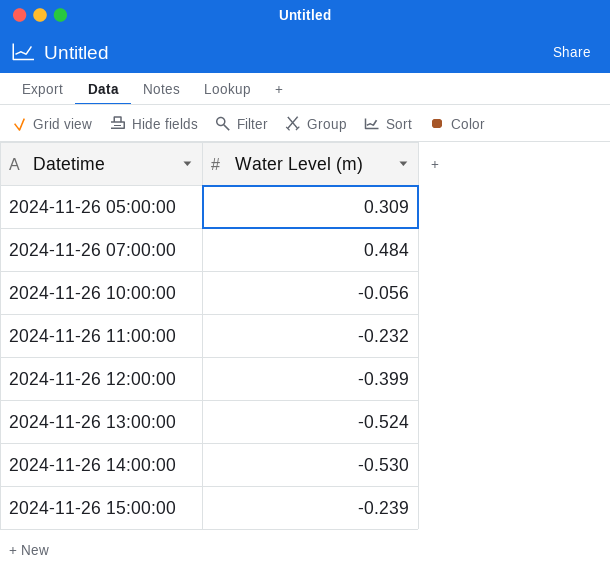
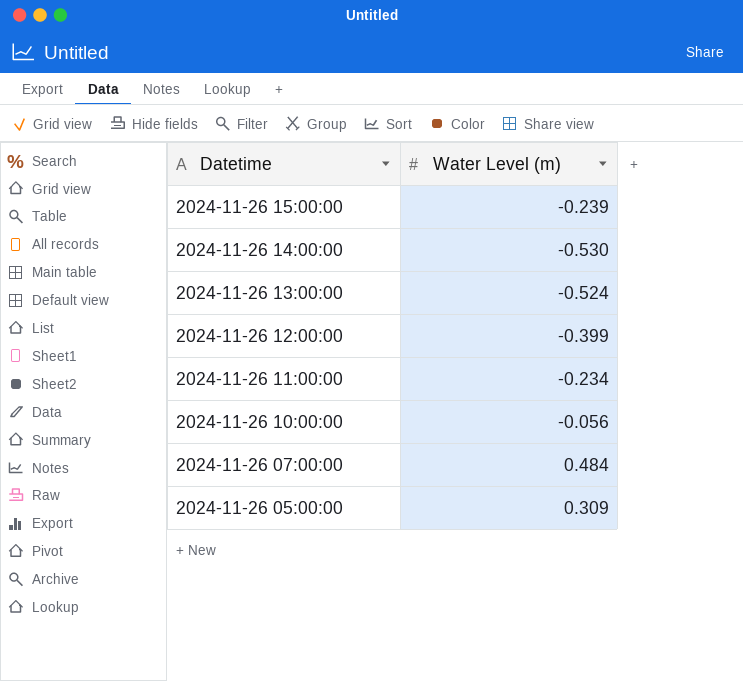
row order: Datetime ascending -> Datetime descending
2024-11-26 11:00:00 | Water Level (m): -0.232 -> -0.234

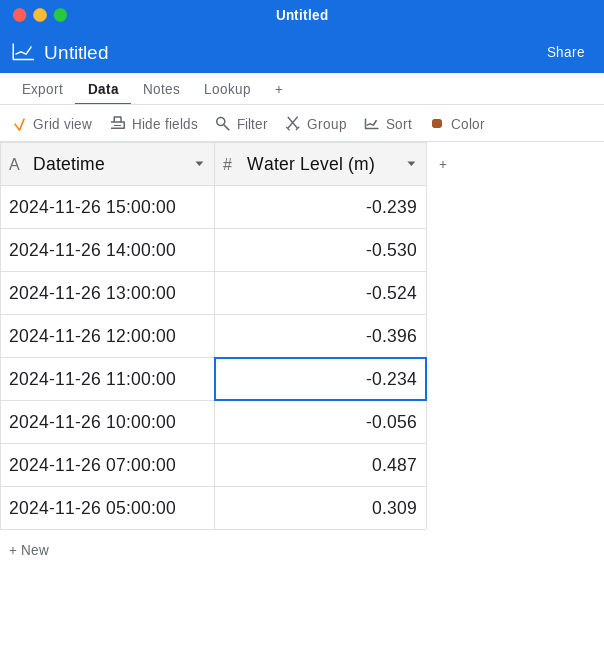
2024-11-26 12:00:00 | Water Level (m): -0.399 -> -0.396
2024-11-26 07:00:00 | Water Level (m): 0.484 -> 0.487

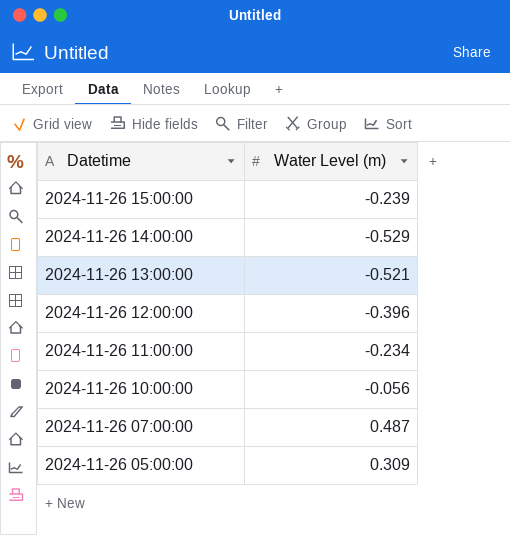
2024-11-26 14:00:00 | Water Level (m): -0.530 -> -0.529
2024-11-26 13:00:00 | Water Level (m): -0.524 -> -0.521

